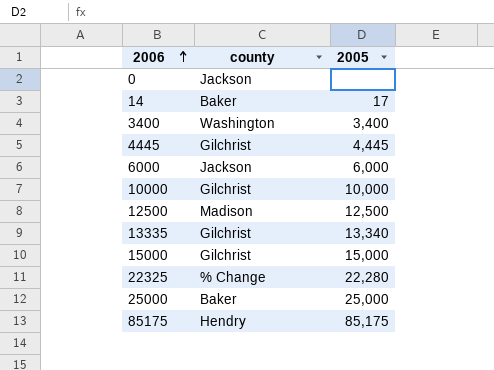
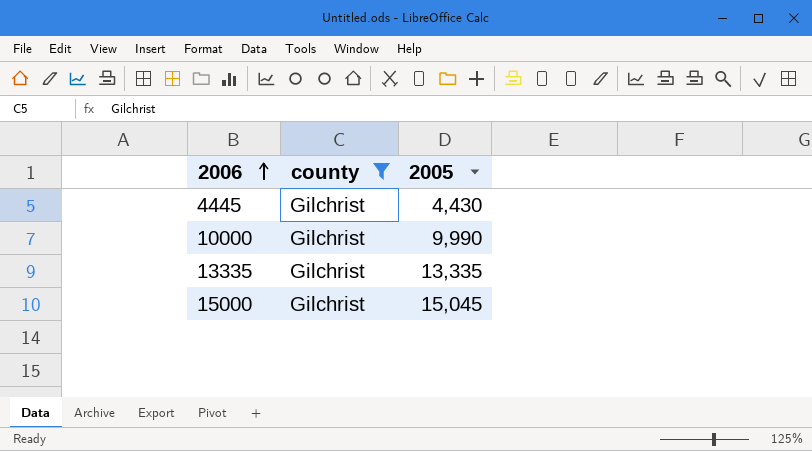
filter: none -> county = Gilchrist
4445 | 2005: 4,445 -> 4,430
10000 | 2005: 10,000 -> 9,990
13335 | 2005: 13,340 -> 13,335
15000 | 2005: 15,000 -> 15,045

